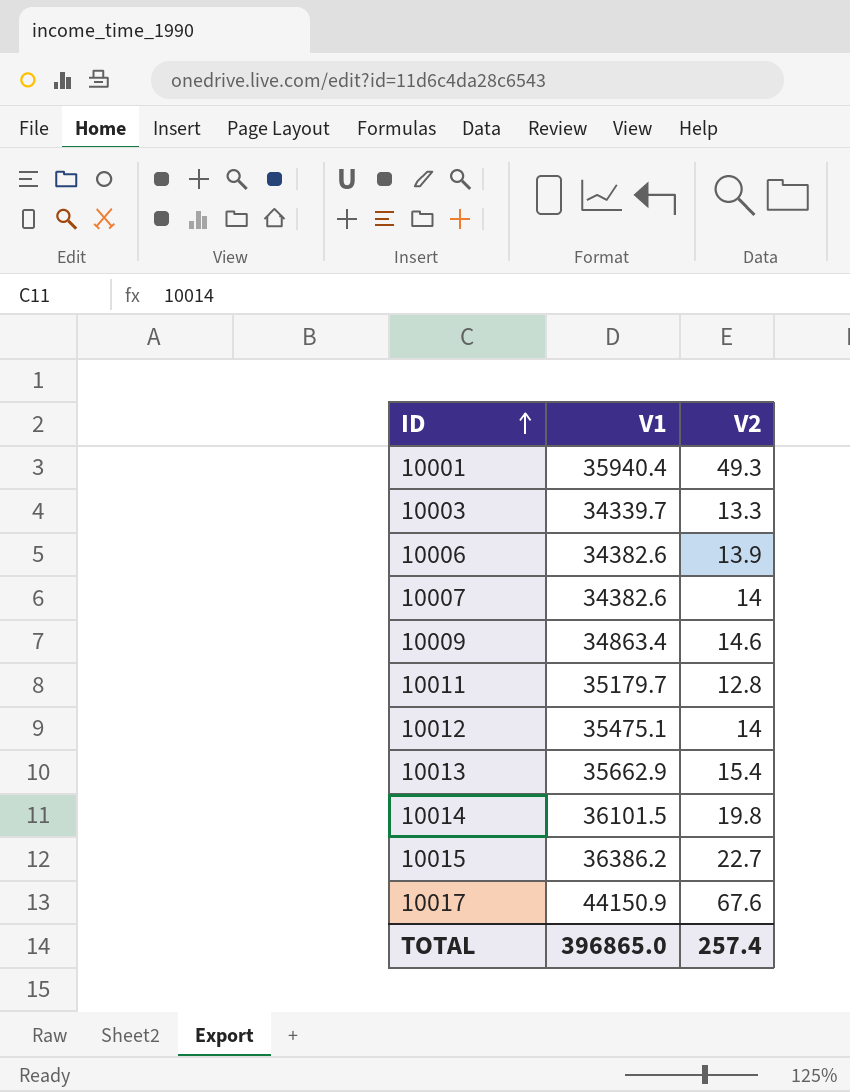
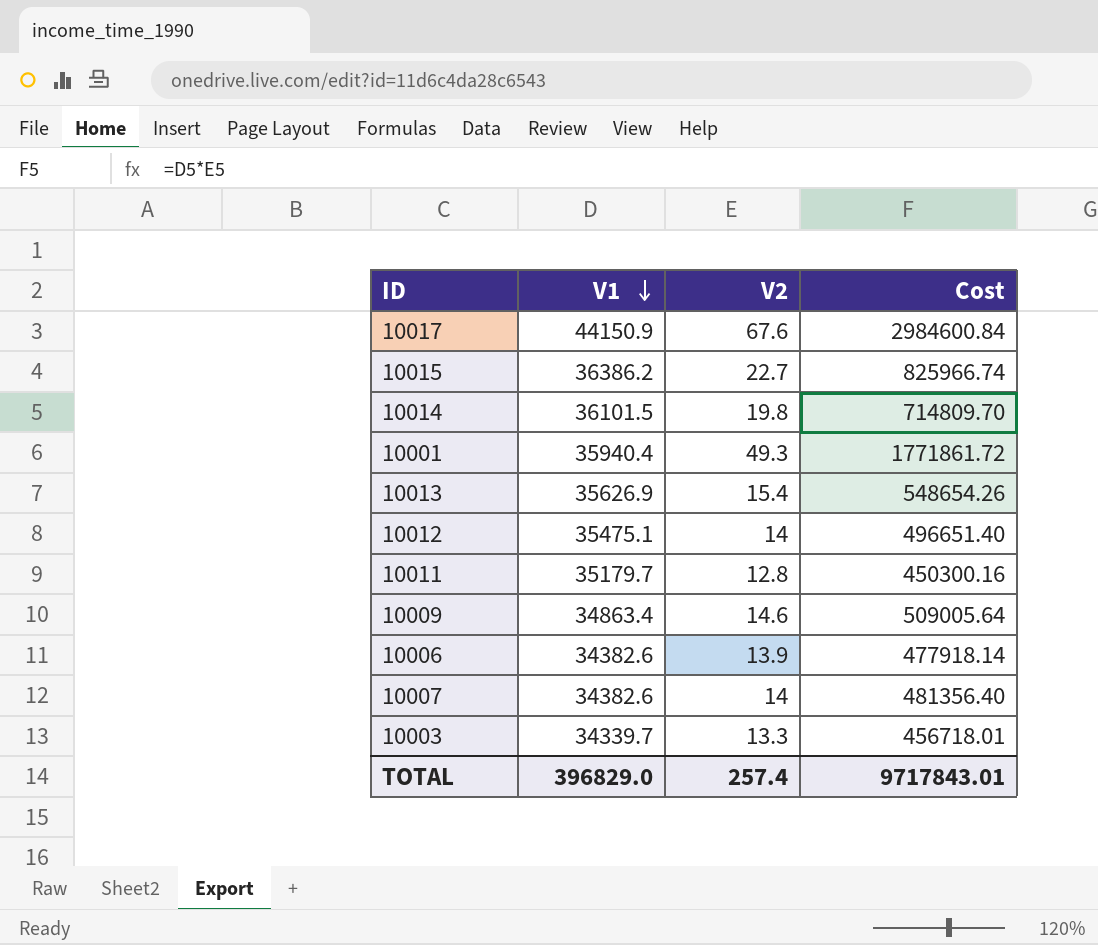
row order: ID ascending -> V1 descending
column Cost | formula: none -> [V1] * [V2]
10013 | V1: 35662.9 -> 35626.9
TOTAL | V1: 396865.0 -> 396829.0

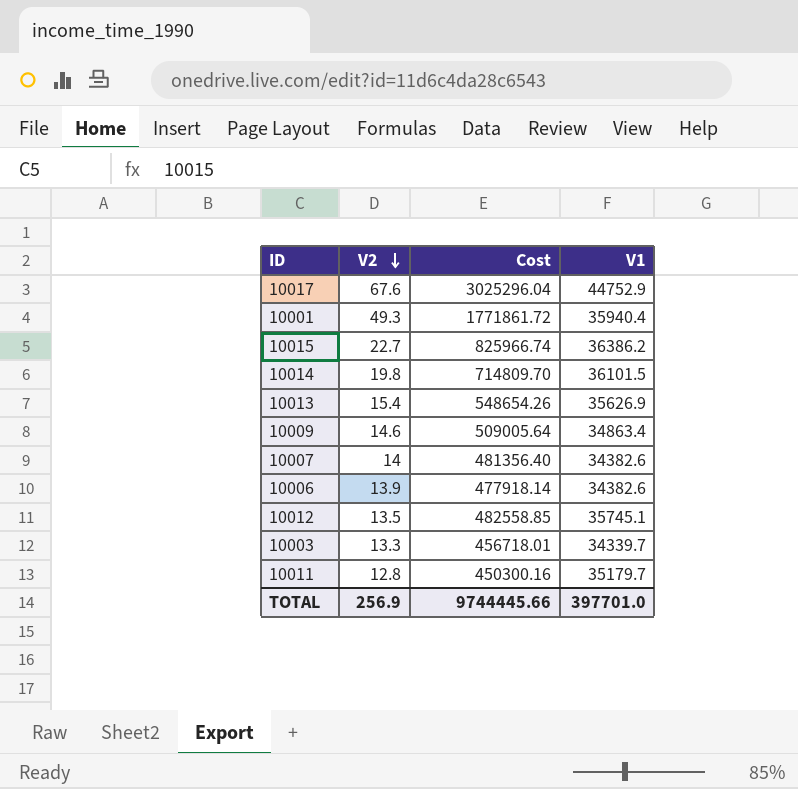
row order: V1 descending -> V2 descending
column V1 | position: 2 -> 4
10017 | Cost: 2984600.84 -> 3025296.04
10017 | V1: 44150.9 -> 44752.9
10012 | V2: 14 -> 13.5
10012 | Cost: 496651.40 -> 482558.85
10012 | V1: 35475.1 -> 35745.1
TOTAL | V2: 257.4 -> 256.9
TOTAL | Cost: 9717843.01 -> 9744445.66
TOTAL | V1: 396829.0 -> 397701.0

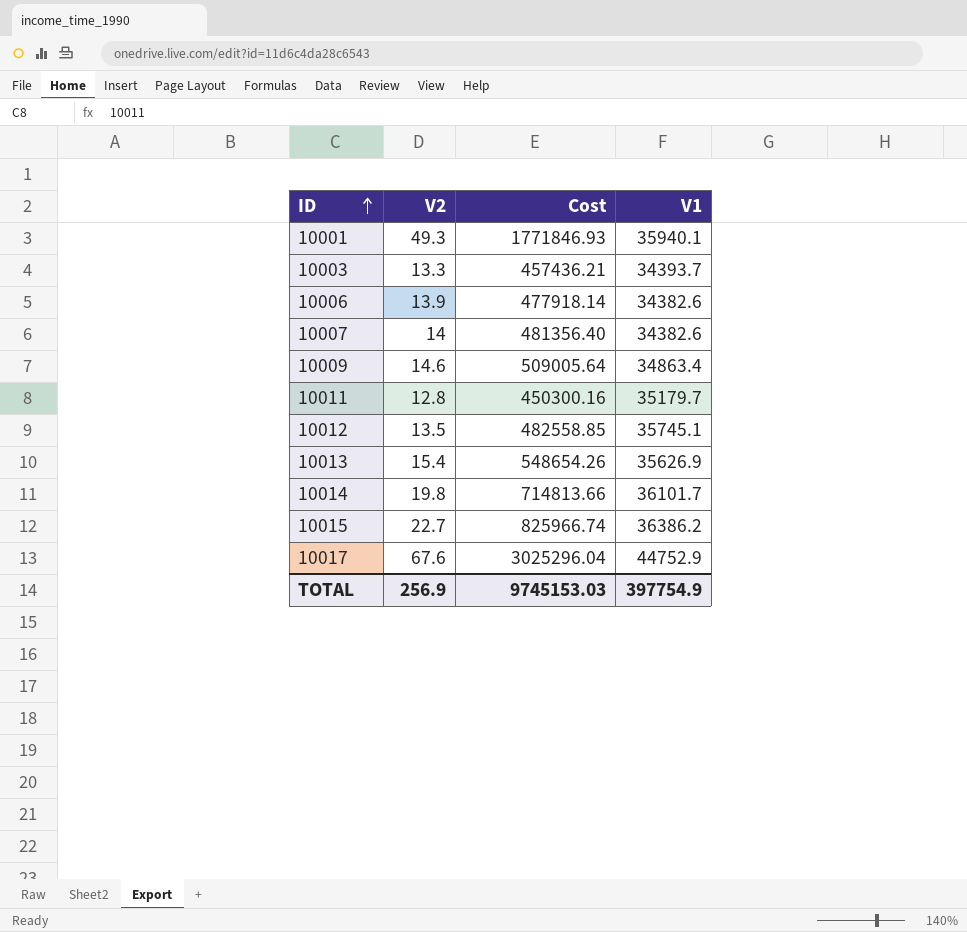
row order: V2 descending -> ID ascending
10001 | Cost: 1771861.72 -> 1771846.93
10001 | V1: 35940.4 -> 35940.1
10003 | Cost: 456718.01 -> 457436.21
10003 | V1: 34339.7 -> 34393.7
10014 | Cost: 714809.70 -> 714813.66
10014 | V1: 36101.5 -> 36101.7
TOTAL | Cost: 9744445.66 -> 9745153.03
TOTAL | V1: 397701.0 -> 397754.9

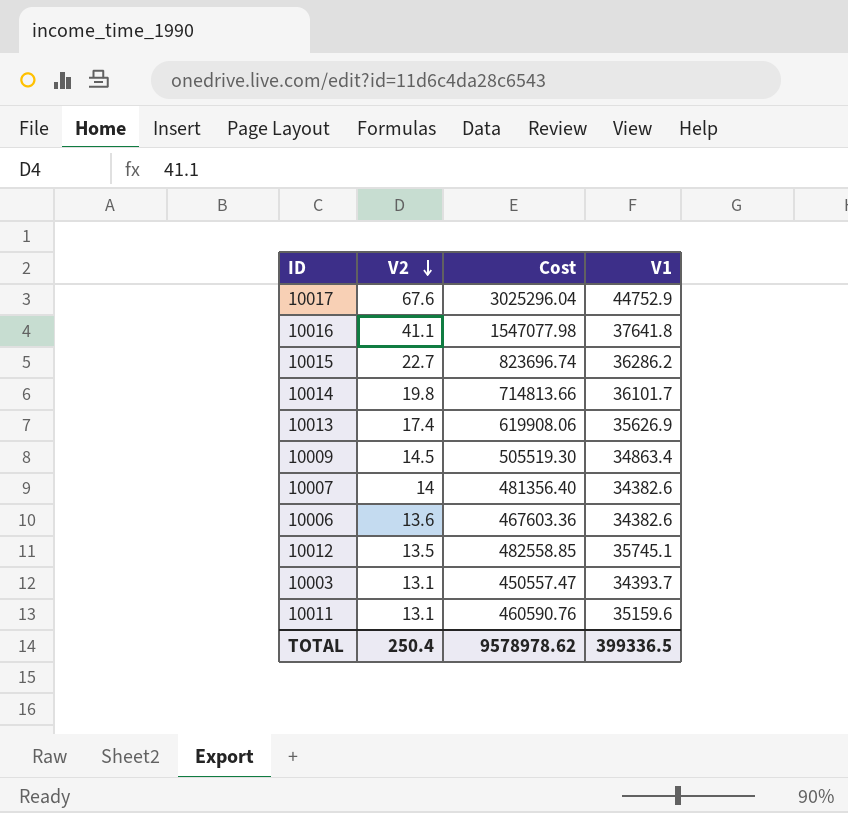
row order: ID ascending -> V2 descending
row 10001: 49.3 | 1771846.93 | 35940.1 -> none
row 10016: none -> 41.1 | 1547077.98 | 37641.8
10015 | Cost: 825966.74 -> 823696.74
10015 | V1: 36386.2 -> 36286.2
10013 | V2: 15.4 -> 17.4
10013 | Cost: 548654.26 -> 619908.06
10009 | V2: 14.6 -> 14.5
10009 | Cost: 509005.64 -> 505519.30
10006 | V2: 13.9 -> 13.6
10006 | Cost: 477918.14 -> 467603.36
10003 | V2: 13.3 -> 13.1
10003 | Cost: 457436.21 -> 450557.47
10011 | V2: 12.8 -> 13.1
10011 | Cost: 450300.16 -> 460590.76
10011 | V1: 35179.7 -> 35159.6
TOTAL | V2: 256.9 -> 250.4
TOTAL | Cost: 9745153.03 -> 9578978.62
TOTAL | V1: 397754.9 -> 399336.5

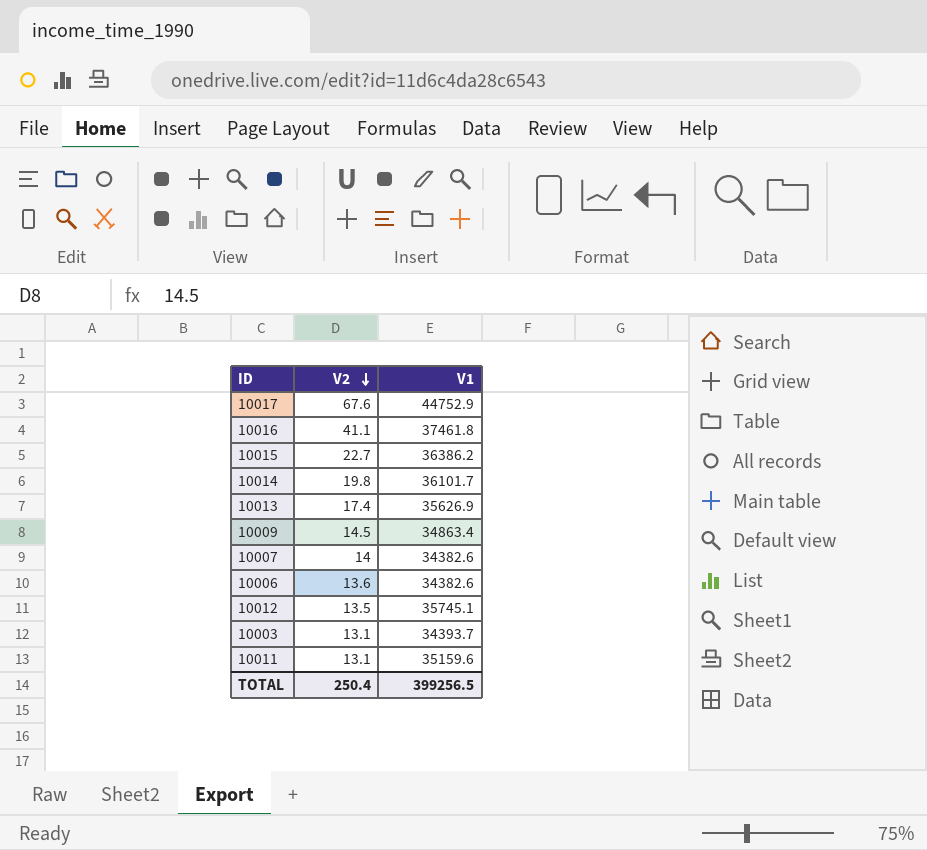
column Cost | formula: [V2] * [V1] -> none
10016 | V1: 37641.8 -> 37461.8
10015 | V1: 36286.2 -> 36386.2
TOTAL | V1: 399336.5 -> 399256.5

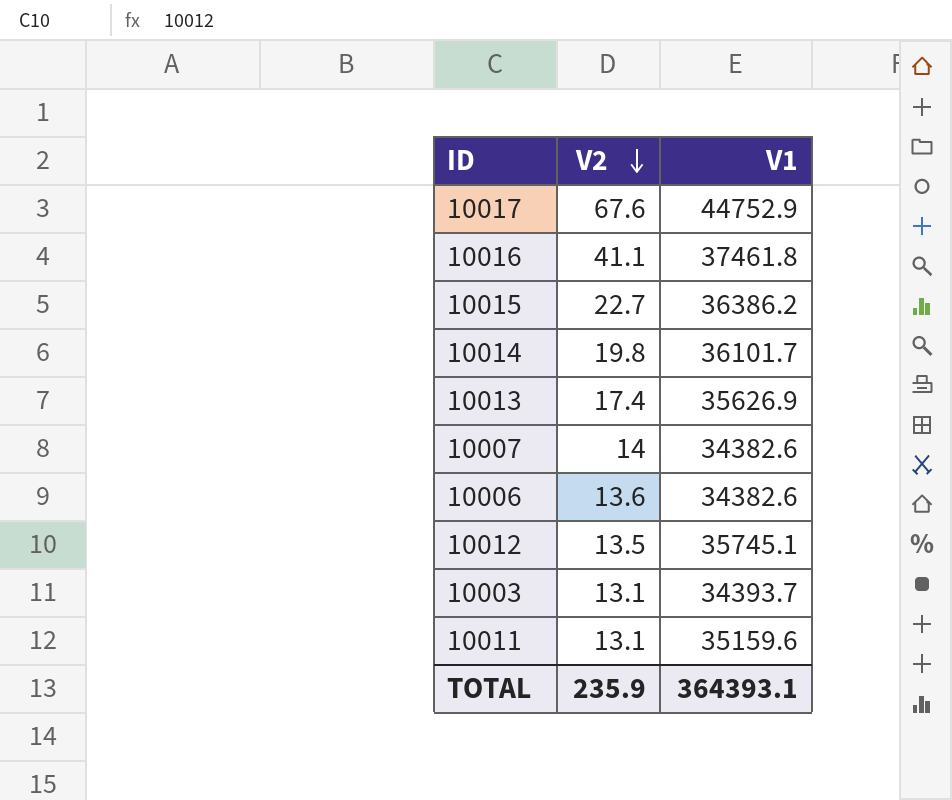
row 10009: 14.5 | 34863.4 -> none
TOTAL | V2: 250.4 -> 235.9
TOTAL | V1: 399256.5 -> 364393.1

